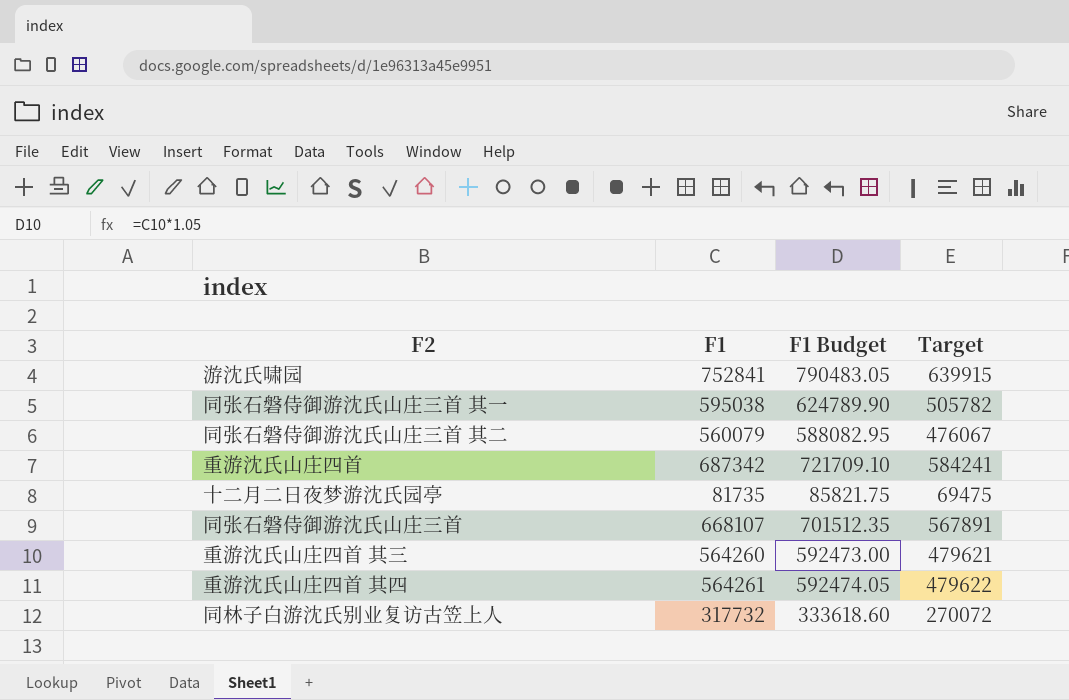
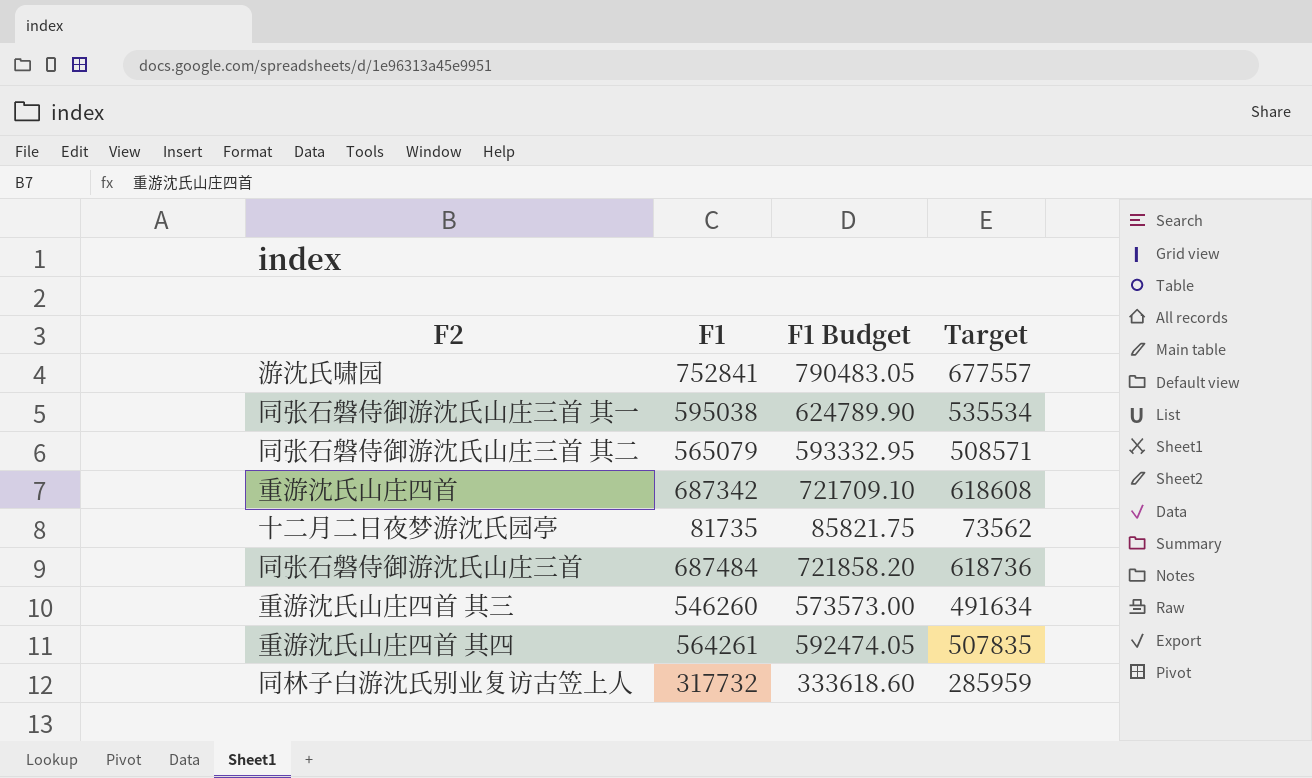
column Target | formula: [F1] * 0.85 -> [F1] * 0.9
同张石磐侍御游沈氏山庄三首 其二 | F1: 560079 -> 565079
同张石磐侍御游沈氏山庄三首 其二 | F1 Budget: 588082.95 -> 593332.95
同张石磐侍御游沈氏山庄三首 | F1: 668107 -> 687484
同张石磐侍御游沈氏山庄三首 | F1 Budget: 701512.35 -> 721858.20
重游沈氏山庄四首 其三 | F1: 564260 -> 546260
重游沈氏山庄四首 其三 | F1 Budget: 592473.00 -> 573573.00

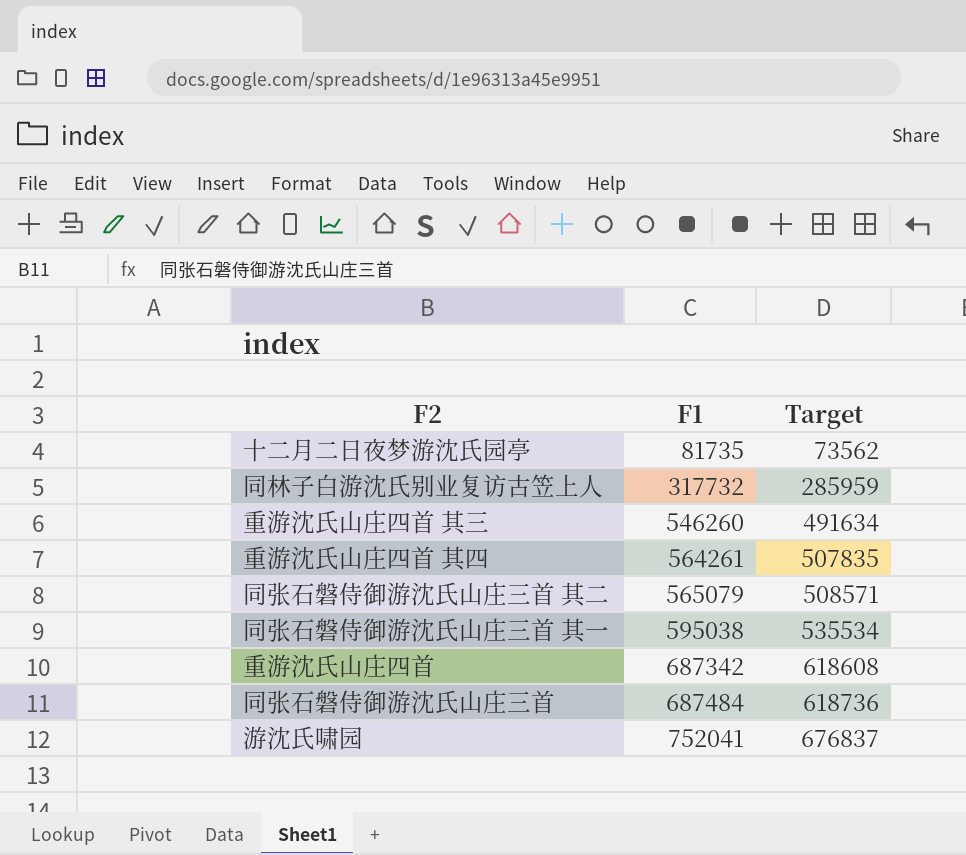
row order: none -> F1 ascending
column F1 Budget | formula: [F1] * 1.05 -> none
游沈氏啸园 | F1: 752841 -> 752041
游沈氏啸园 | Target: 677557 -> 676837

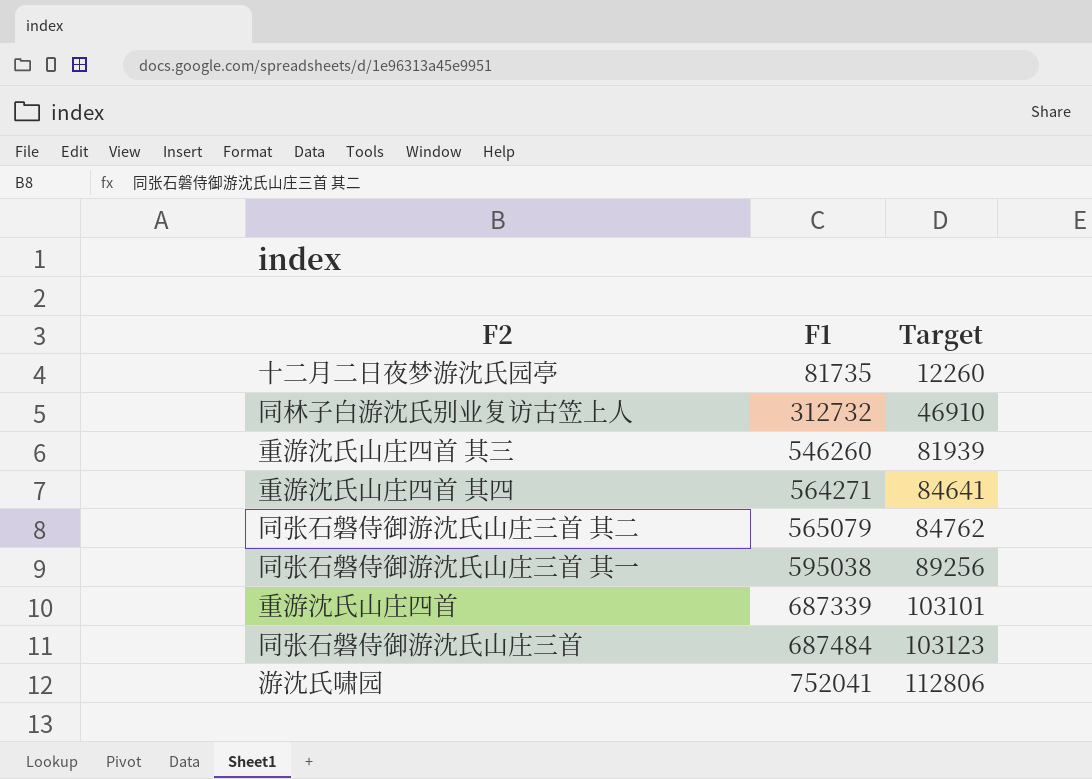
column Target | formula: [F1] * 0.9 -> [F1] * 0.15
同林子白游沈氏别业复访古笠上人 | F1: 317732 -> 312732
重游沈氏山庄四首 其四 | F1: 564261 -> 564271
重游沈氏山庄四首 | F1: 687342 -> 687339

